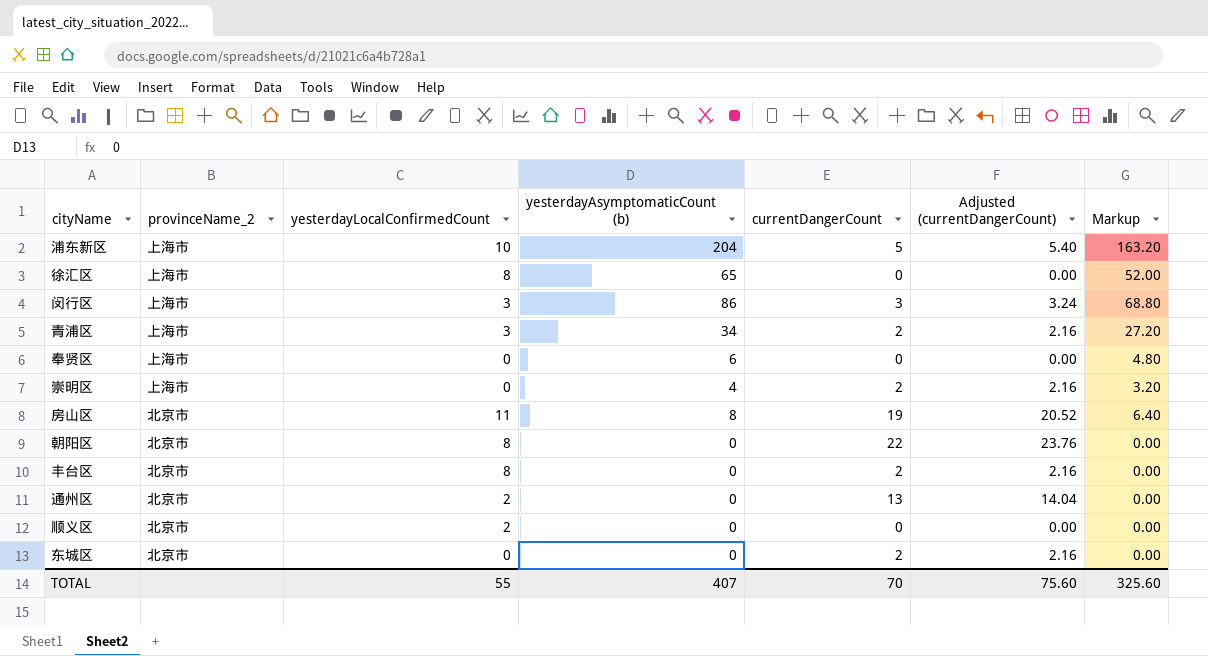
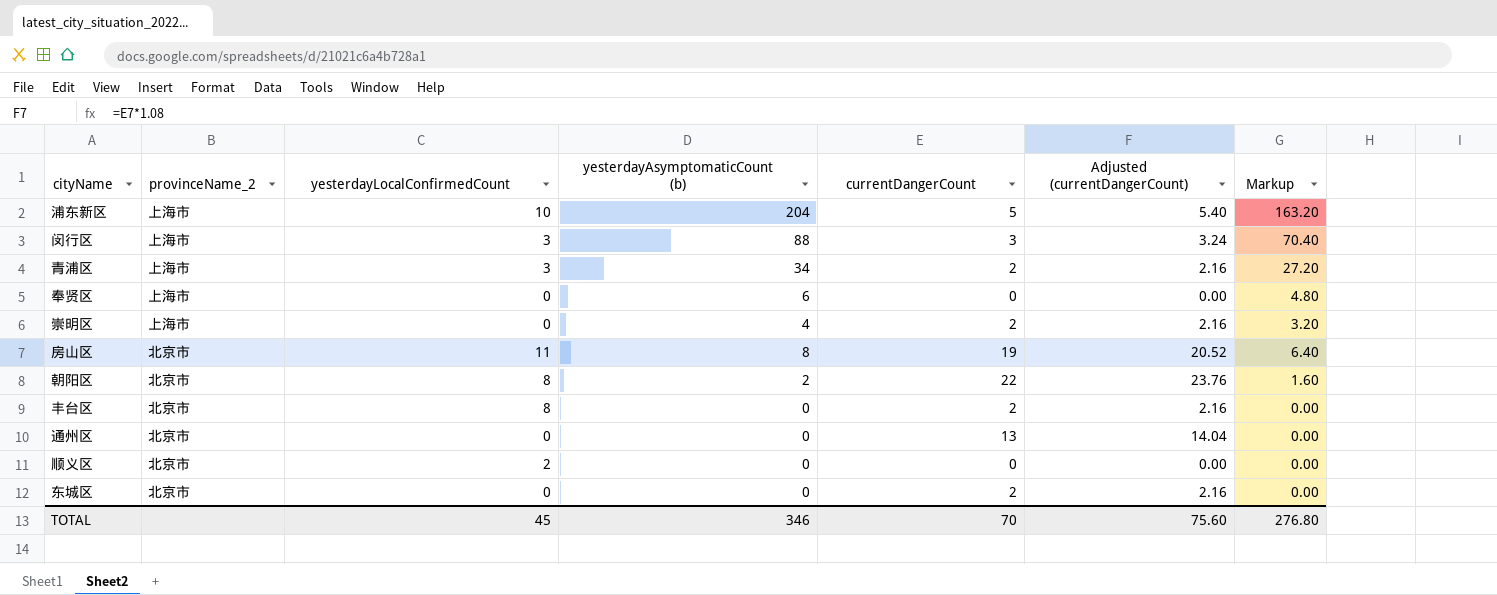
row 徐汇区: 上海市 | 8 | 65 | 0 | 0.00 | 52.00 -> none
闵行区 | yesterdayAsymptomaticCount (b): 86 -> 88
闵行区 | Markup: 68.80 -> 70.40
朝阳区 | yesterdayAsymptomaticCount (b): 0 -> 2
朝阳区 | Markup: 0.00 -> 1.60
通州区 | yesterdayLocalConfirmedCount: 2 -> 0
TOTAL | yesterdayLocalConfirmedCount: 55 -> 45
TOTAL | yesterdayAsymptomaticCount (b): 407 -> 346
TOTAL | Markup: 325.60 -> 276.80

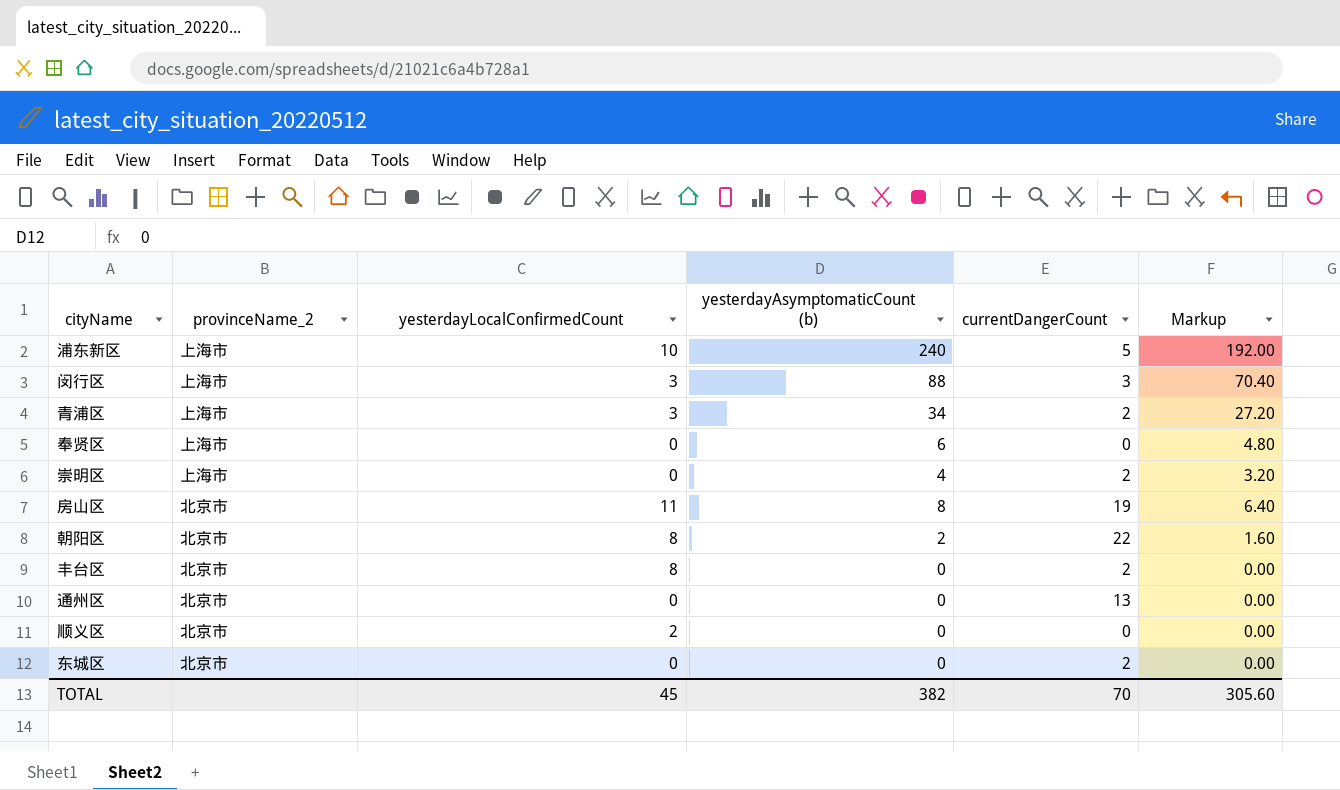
column Adjusted (currentDangerCount) | formula: [currentDangerCount] * 1.08 -> none
浦东新区 | yesterdayAsymptomaticCount (b): 204 -> 240
浦东新区 | Markup: 163.20 -> 192.00
TOTAL | yesterdayAsymptomaticCount (b): 346 -> 382
TOTAL | Markup: 276.80 -> 305.60

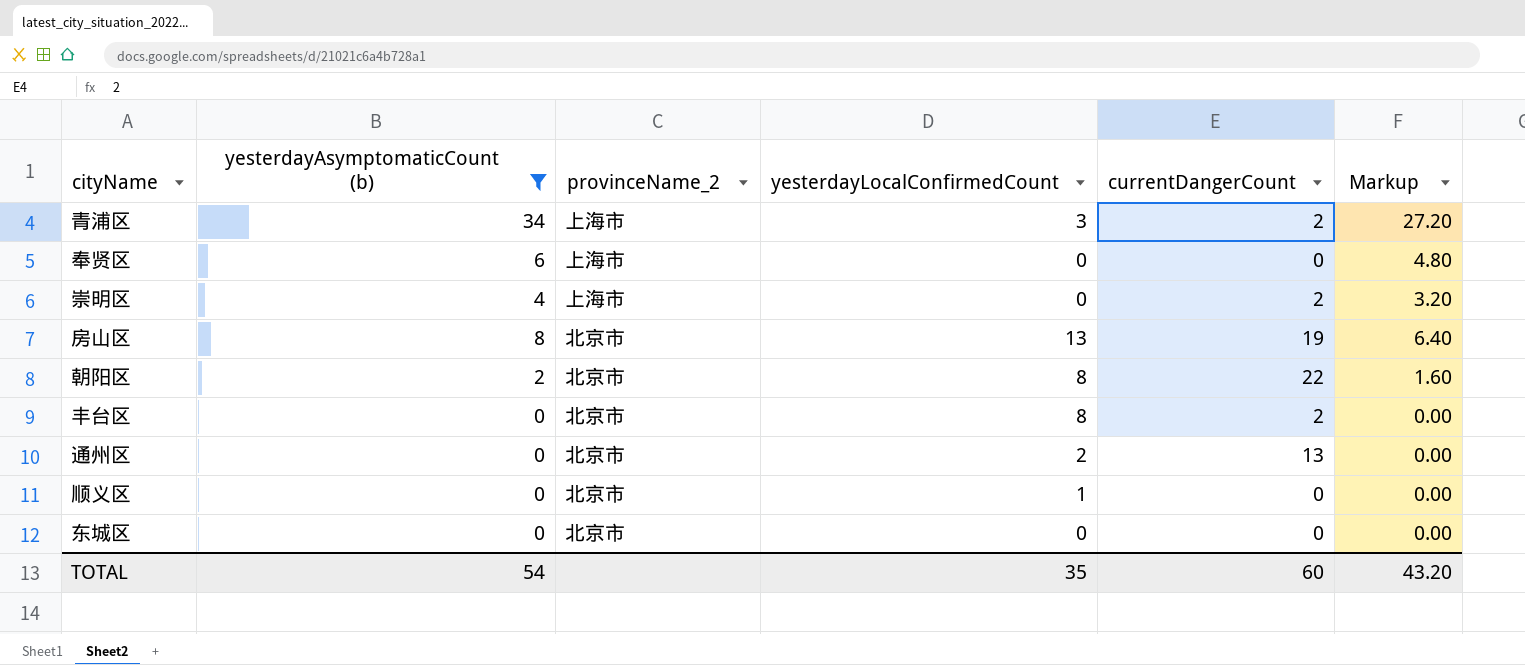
filter: none -> yesterdayAsymptomaticCount (b) <= 34
column yesterdayAsymptomaticCount (b) | position: 4 -> 2
房山区 | yesterdayLocalConfirmedCount: 11 -> 13
通州区 | yesterdayLocalConfirmedCount: 0 -> 2
顺义区 | yesterdayLocalConfirmedCount: 2 -> 1
东城区 | currentDangerCount: 2 -> 0
TOTAL | yesterdayAsymptomaticCount (b): 382 -> 54
TOTAL | yesterdayLocalConfirmedCount: 45 -> 35
TOTAL | currentDangerCount: 70 -> 60
TOTAL | Markup: 305.60 -> 43.20

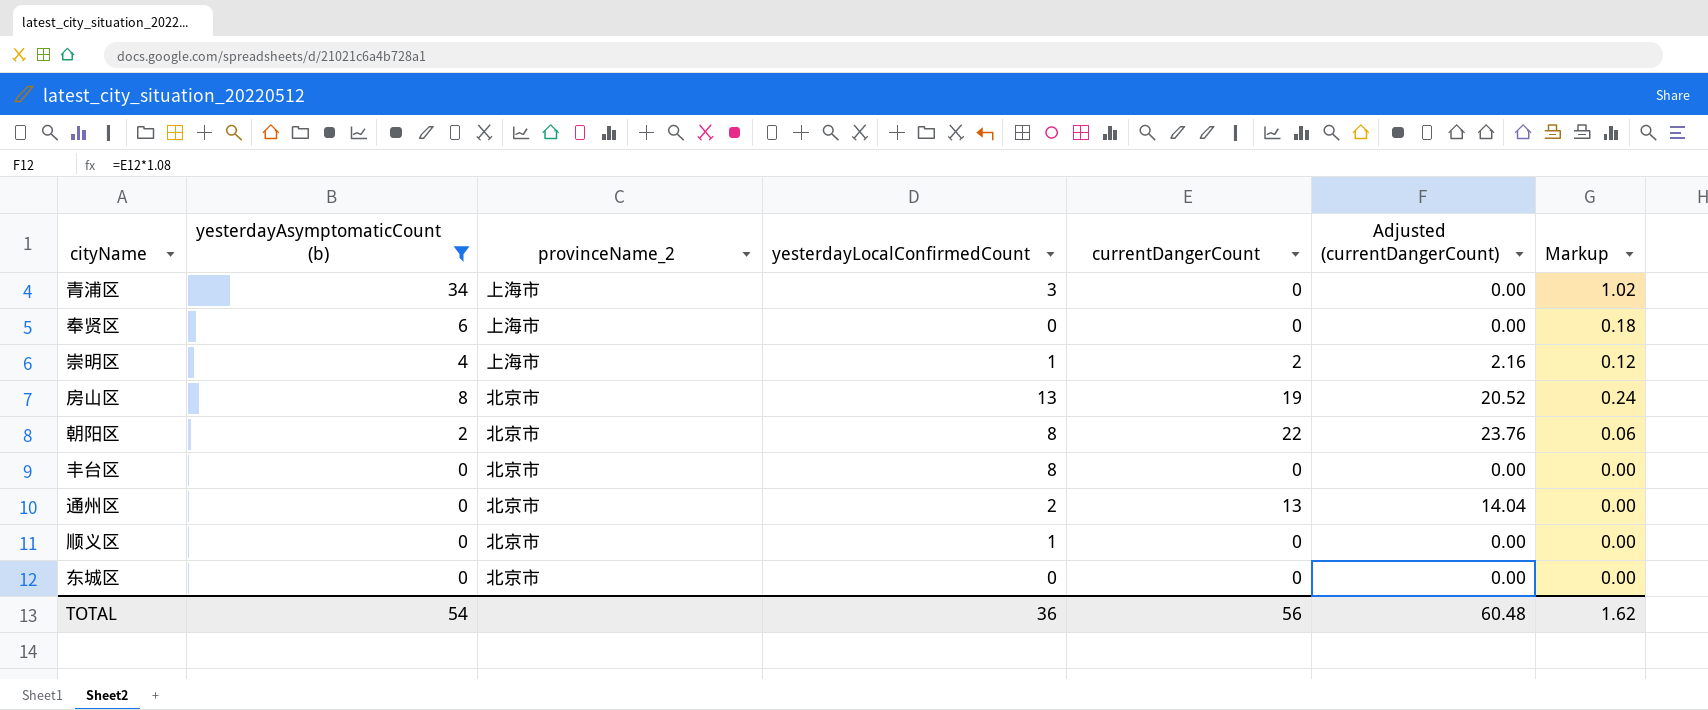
column Adjusted (currentDangerCount) | formula: none -> [currentDangerCount] * 1.08
column Markup | formula: [yesterdayAsymptomaticCount (b)] * 0.8 -> [yesterdayAsymptomaticCount (b)] * 0.03
青浦区 | currentDangerCount: 2 -> 0
崇明区 | yesterdayLocalConfirmedCount: 0 -> 1
丰台区 | currentDangerCount: 2 -> 0
TOTAL | yesterdayLocalConfirmedCount: 35 -> 36
TOTAL | currentDangerCount: 60 -> 56
TOTAL | Markup: 43.20 -> 1.62

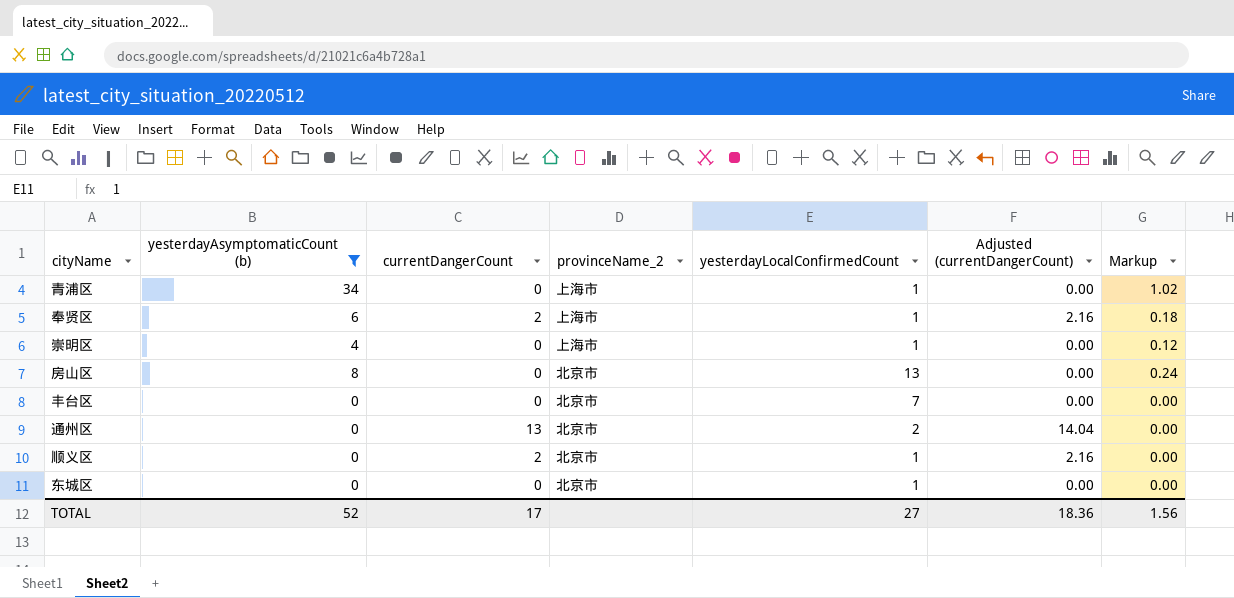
column currentDangerCount | position: 5 -> 3
row 朝阳区: 2 | 北京市 | 8 | 22 | 23.76 | 0.06 -> none
青浦区 | yesterdayLocalConfirmedCount: 3 -> 1
奉贤区 | currentDangerCount: 0 -> 2
奉贤区 | yesterdayLocalConfirmedCount: 0 -> 1
奉贤区 | Adjusted (currentDangerCount): 0.00 -> 2.16
崇明区 | currentDangerCount: 2 -> 0
崇明区 | Adjusted (currentDangerCount): 2.16 -> 0.00
房山区 | currentDangerCount: 19 -> 0
房山区 | Adjusted (currentDangerCount): 20.52 -> 0.00
丰台区 | yesterdayLocalConfirmedCount: 8 -> 7
顺义区 | currentDangerCount: 0 -> 2
顺义区 | Adjusted (currentDangerCount): 0.00 -> 2.16
东城区 | yesterdayLocalConfirmedCount: 0 -> 1
TOTAL | yesterdayAsymptomaticCount (b): 54 -> 52
TOTAL | currentDangerCount: 56 -> 17
TOTAL | yesterdayLocalConfirmedCount: 36 -> 27
TOTAL | Adjusted (currentDangerCount): 60.48 -> 18.36
TOTAL | Markup: 1.62 -> 1.56

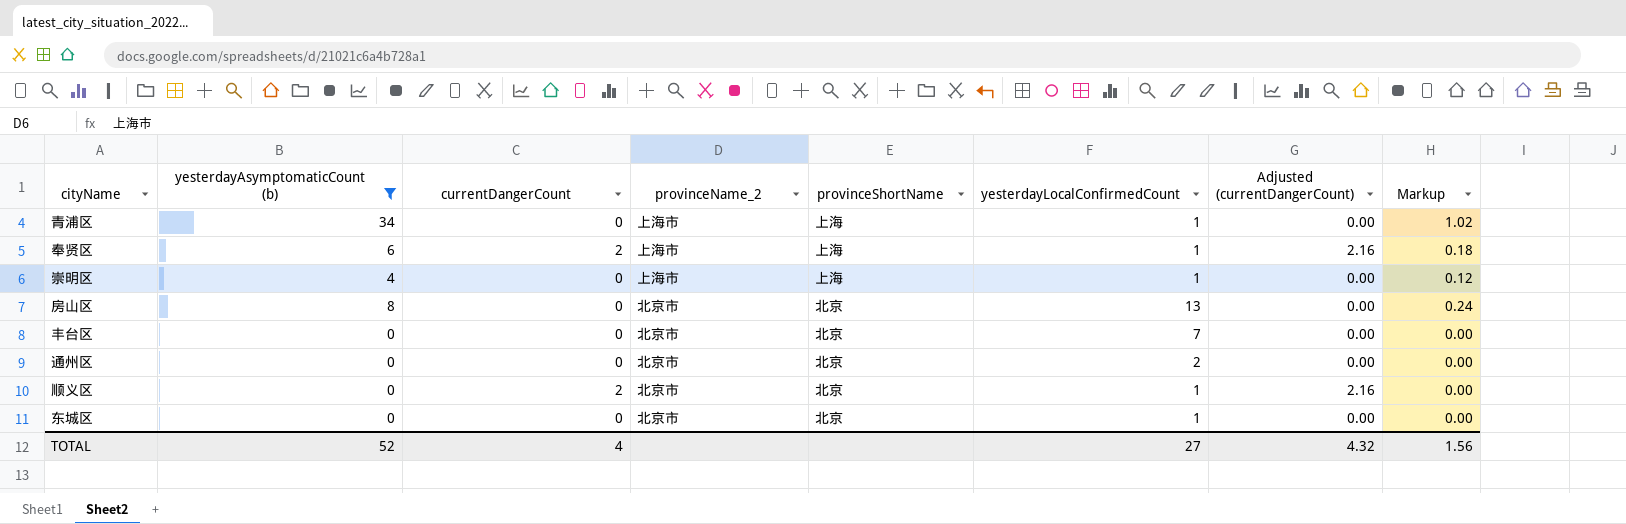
column provinceShortName | position: none -> 5
通州区 | currentDangerCount: 13 -> 0
通州区 | Adjusted (currentDangerCount): 14.04 -> 0.00
TOTAL | currentDangerCount: 17 -> 4
TOTAL | Adjusted (currentDangerCount): 18.36 -> 4.32

